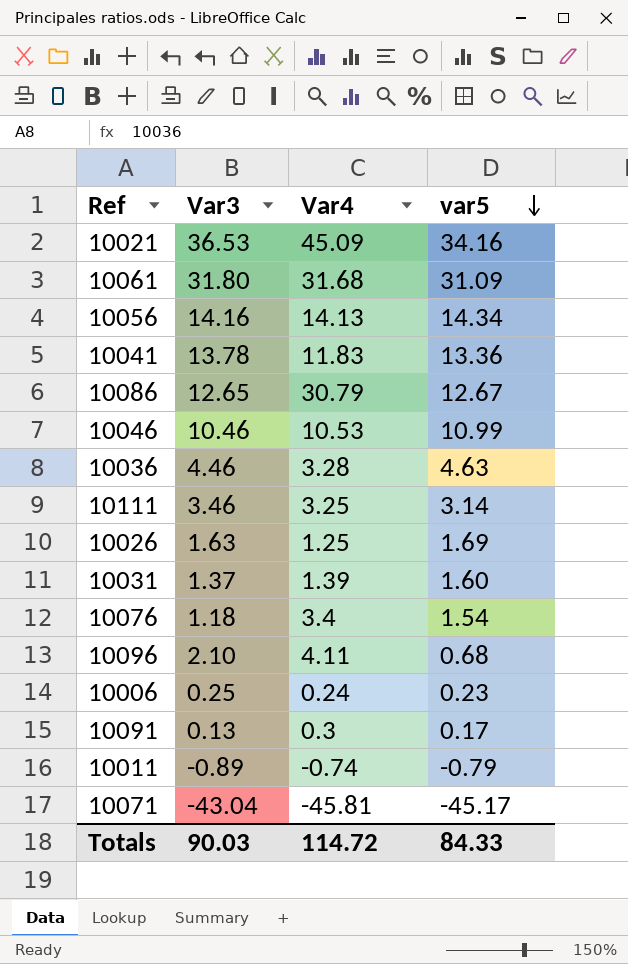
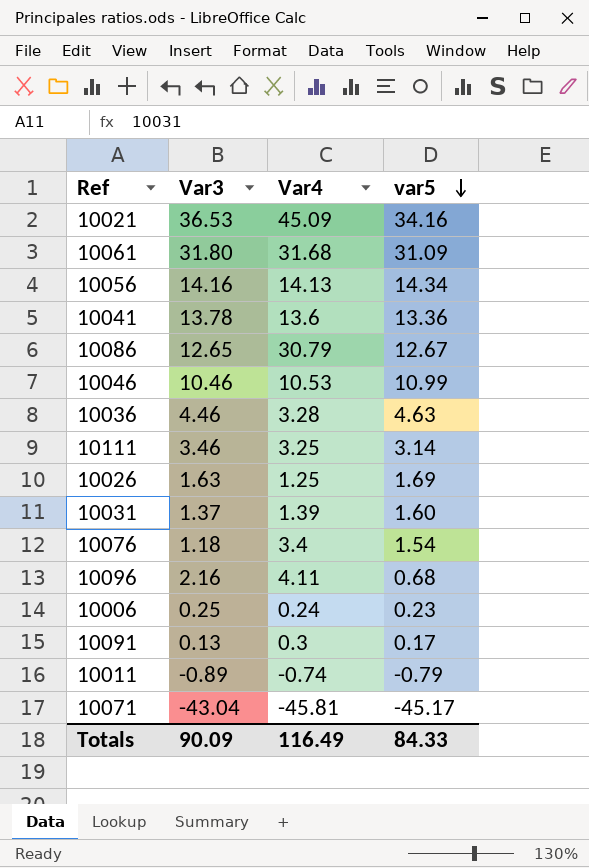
10041 | Var4: 11.83 -> 13.6
10096 | Var3: 2.10 -> 2.16
Totals | Var3: 90.03 -> 90.09
Totals | Var4: 114.72 -> 116.49

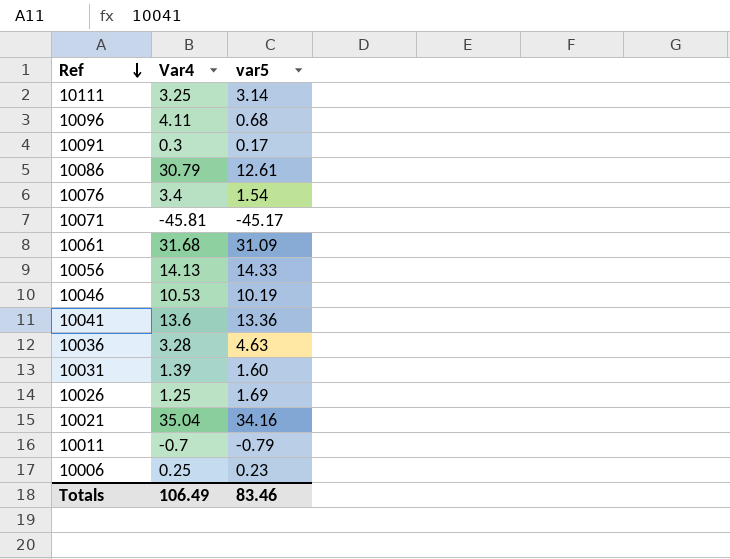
row order: var5 descending -> Ref descending
column Var3 | position: 2 -> none
10086 | var5: 12.67 -> 12.61
10056 | var5: 14.34 -> 14.33
10046 | var5: 10.99 -> 10.19
10021 | Var4: 45.09 -> 35.04
10011 | Var4: -0.74 -> -0.7
10006 | Var4: 0.24 -> 0.25
Totals | Var4: 116.49 -> 106.49
Totals | var5: 84.33 -> 83.46

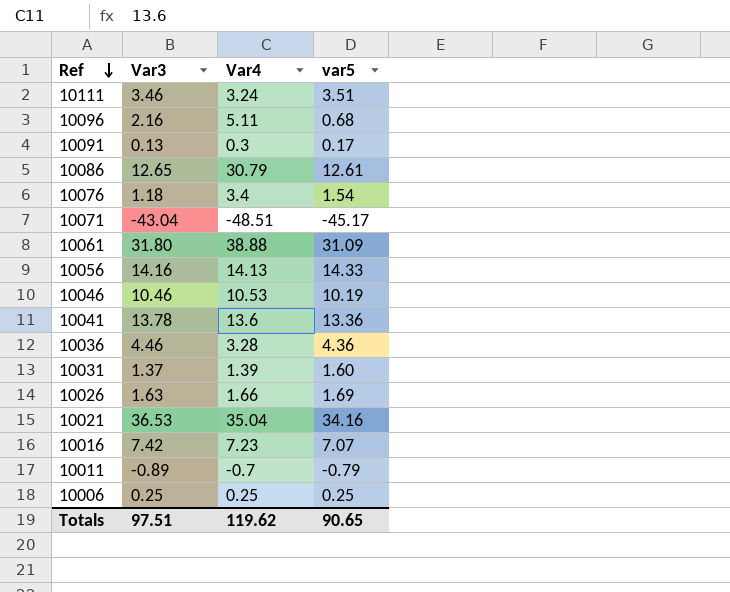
column Var3 | position: none -> 2
10111 | Var4: 3.25 -> 3.24
10111 | var5: 3.14 -> 3.51
10096 | Var4: 4.11 -> 5.11
10071 | Var4: -45.81 -> -48.51
10061 | Var4: 31.68 -> 38.88
10036 | var5: 4.63 -> 4.36
10026 | Var4: 1.25 -> 1.66
row 10016: none -> 7.42 | 7.23 | 7.07
10006 | var5: 0.23 -> 0.25
Totals | Var4: 106.49 -> 119.62
Totals | var5: 83.46 -> 90.65

